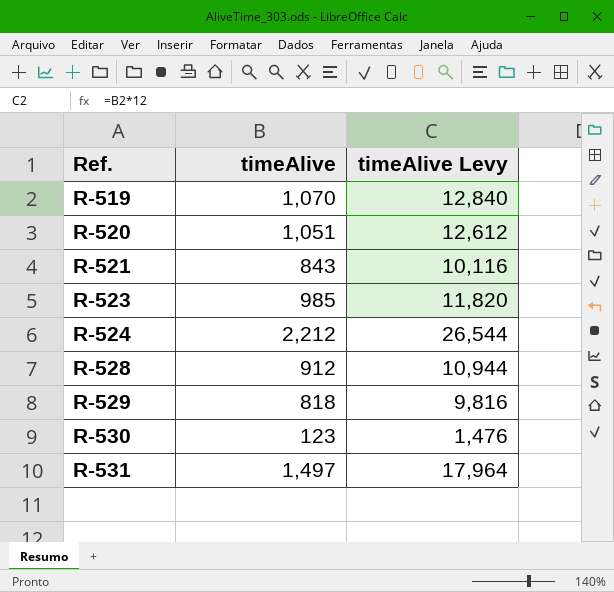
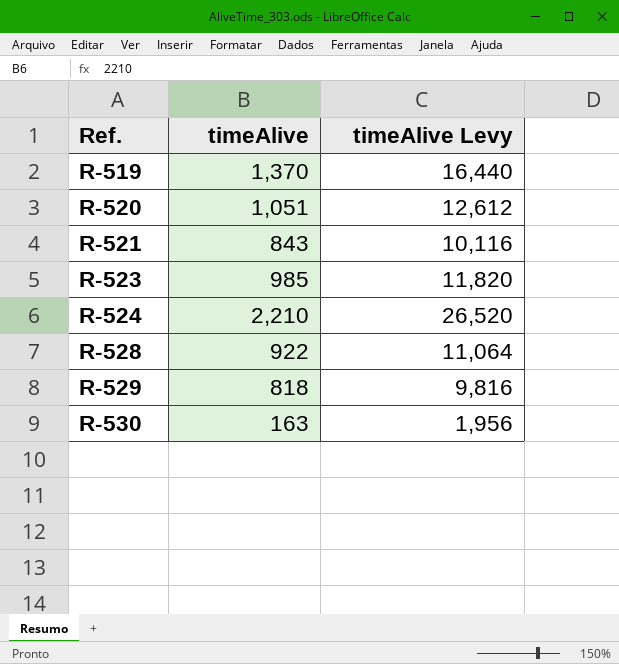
row R-531: 1,497 | 17,964 -> none
R-519 | timeAlive: 1,070 -> 1,370
R-519 | timeAlive Levy: 12,840 -> 16,440
R-524 | timeAlive: 2,212 -> 2,210
R-524 | timeAlive Levy: 26,544 -> 26,520
R-528 | timeAlive: 912 -> 922
R-528 | timeAlive Levy: 10,944 -> 11,064
R-530 | timeAlive: 123 -> 163
R-530 | timeAlive Levy: 1,476 -> 1,956

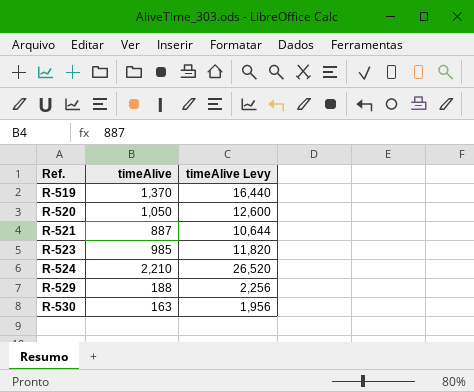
row R-528: 922 | 11,064 -> none
R-520 | timeAlive: 1,051 -> 1,050
R-520 | timeAlive Levy: 12,612 -> 12,600
R-521 | timeAlive: 843 -> 887
R-521 | timeAlive Levy: 10,116 -> 10,644
R-529 | timeAlive: 818 -> 188
R-529 | timeAlive Levy: 9,816 -> 2,256

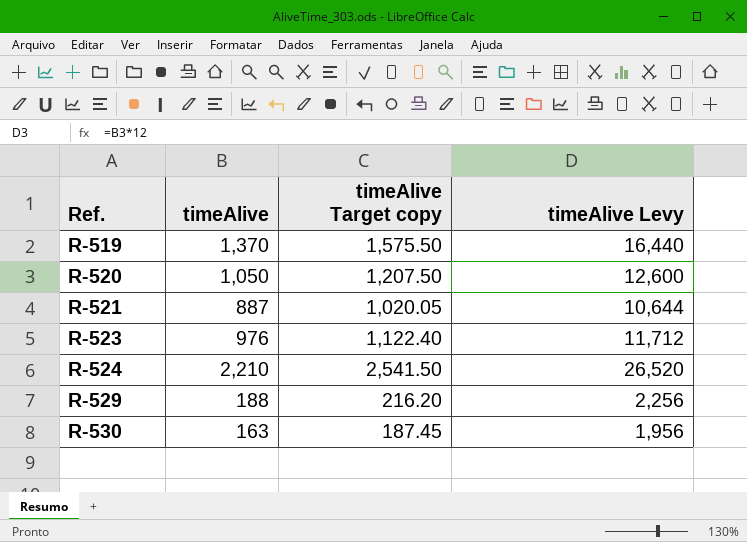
column timeAlive Target copy | formula: none -> [timeAlive] * 1.15
R-523 | timeAlive: 985 -> 976
R-523 | timeAlive Levy: 11,820 -> 11,712

